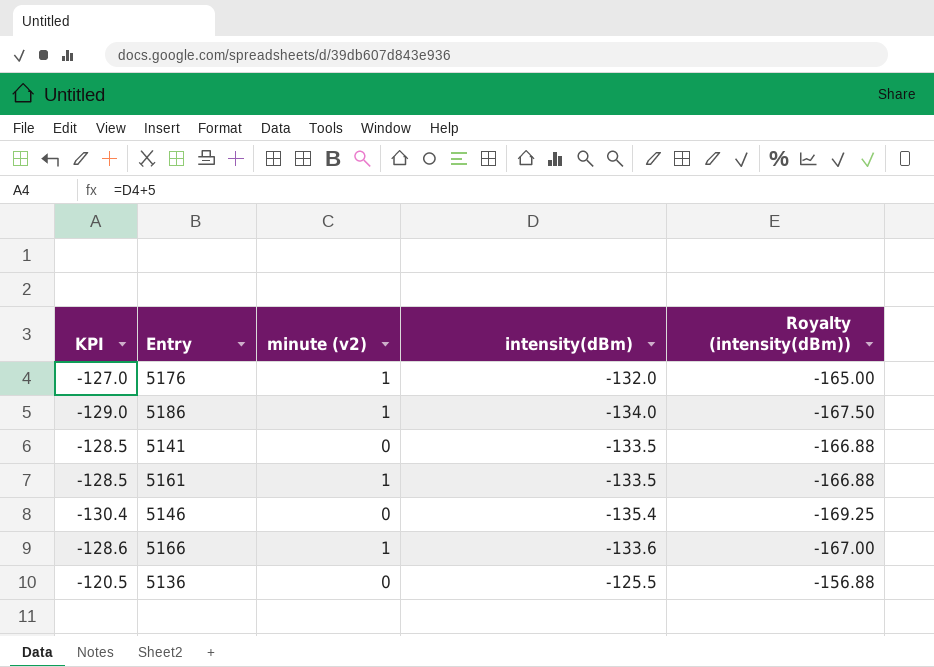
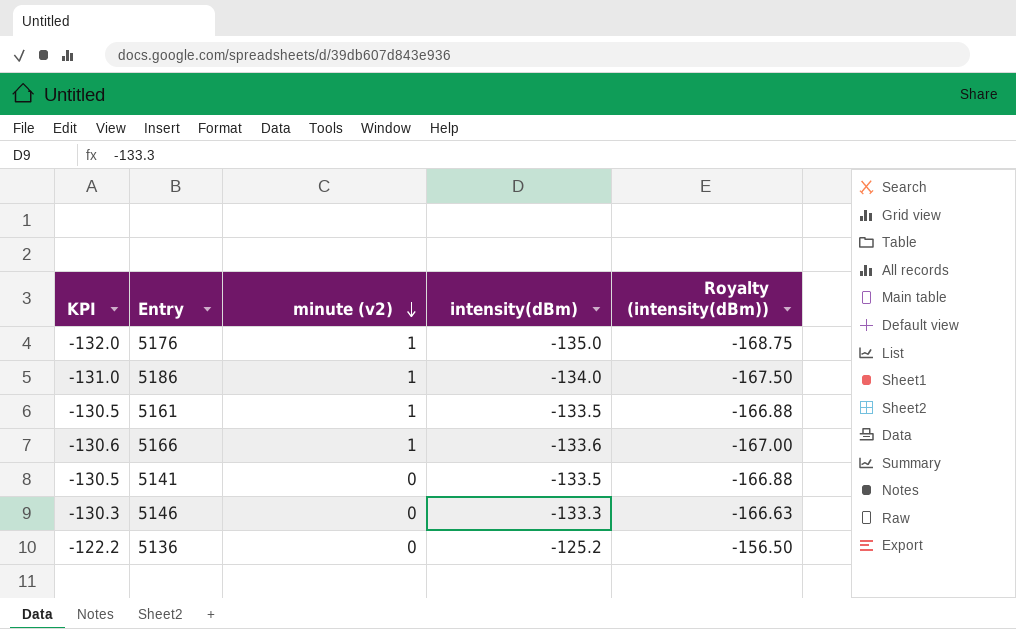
row order: none -> minute (v2) descending
column KPI | formula: [intensity(dBm)] + 5 -> [intensity(dBm)] + 3
5176 | intensity(dBm): -132.0 -> -135.0
5176 | Royalty (intensity(dBm)): -165.00 -> -168.75
5146 | intensity(dBm): -135.4 -> -133.3
5146 | Royalty (intensity(dBm)): -169.25 -> -166.63
5136 | intensity(dBm): -125.5 -> -125.2
5136 | Royalty (intensity(dBm)): -156.88 -> -156.50

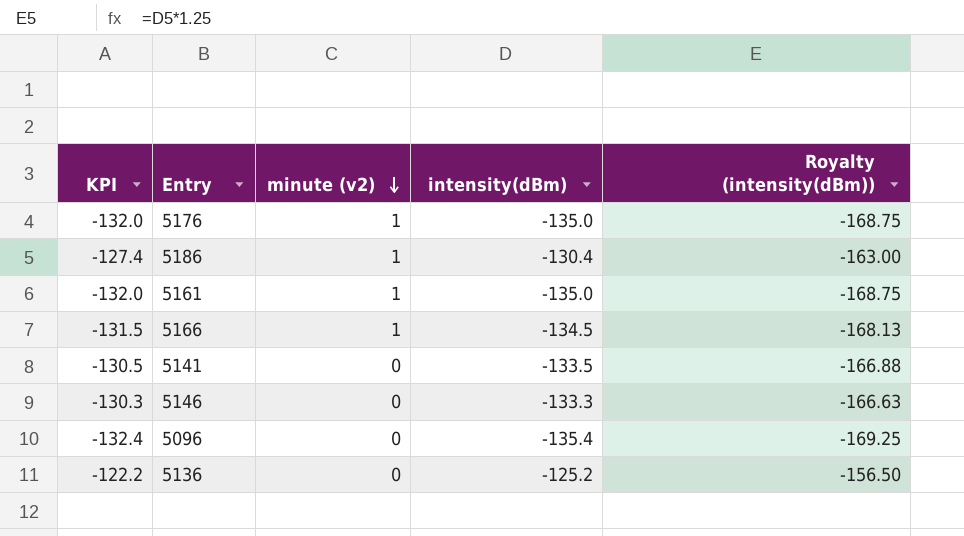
5186 | KPI: -131.0 -> -127.4
5186 | intensity(dBm): -134.0 -> -130.4
5186 | Royalty (intensity(dBm)): -167.50 -> -163.00
5161 | KPI: -130.5 -> -132.0
5161 | intensity(dBm): -133.5 -> -135.0
5161 | Royalty (intensity(dBm)): -166.88 -> -168.75
5166 | KPI: -130.6 -> -131.5
5166 | intensity(dBm): -133.6 -> -134.5
5166 | Royalty (intensity(dBm)): -167.00 -> -168.13
row 5096: none -> -132.4 | 0 | -135.4 | -169.25

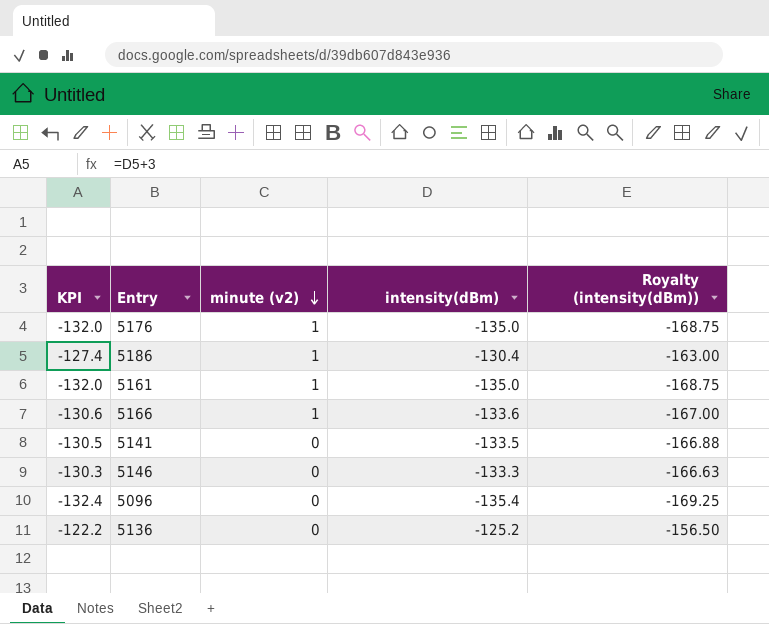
5166 | KPI: -131.5 -> -130.6
5166 | intensity(dBm): -134.5 -> -133.6
5166 | Royalty (intensity(dBm)): -168.13 -> -167.00

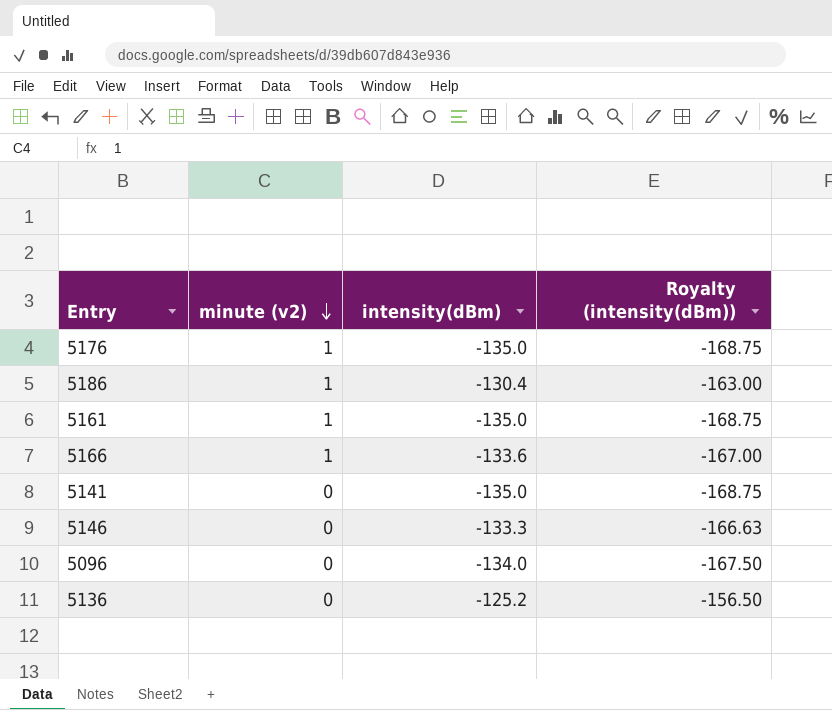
column KPI | formula: [intensity(dBm)] + 3 -> none
5141 | intensity(dBm): -133.5 -> -135.0
5141 | Royalty (intensity(dBm)): -166.88 -> -168.75
5096 | intensity(dBm): -135.4 -> -134.0
5096 | Royalty (intensity(dBm)): -169.25 -> -167.50

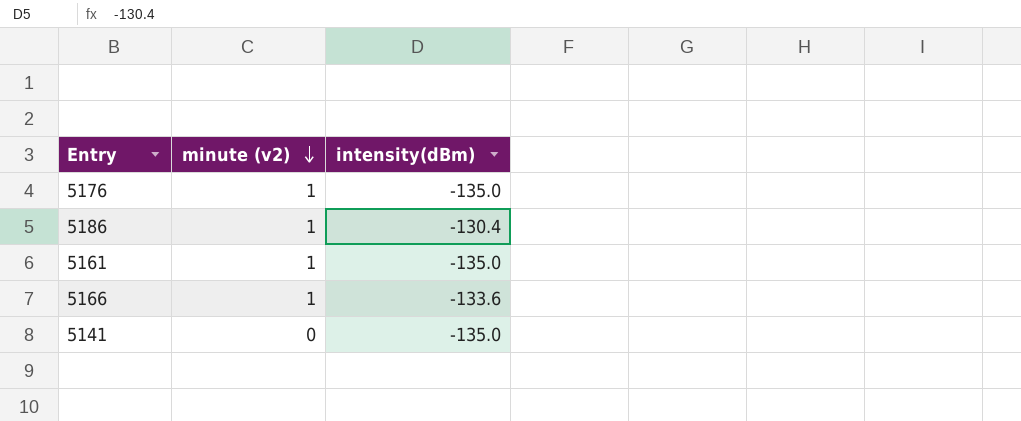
column Royalty (intensity(dBm)) | formula: [intensity(dBm)] * 1.25 -> none
row 5146: 0 | -133.3 | -166.63 -> none
row 5096: 0 | -134.0 | -167.50 -> none
row 5136: 0 | -125.2 | -156.50 -> none

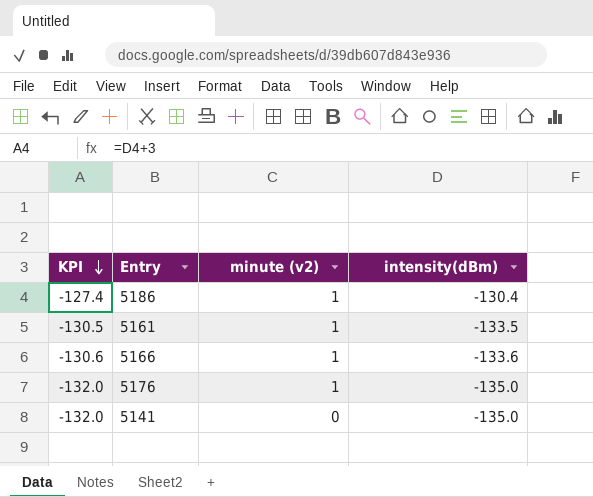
row order: minute (v2) descending -> KPI descending
column KPI | formula: none -> [intensity(dBm)] + 3
5161 | intensity(dBm): -135.0 -> -133.5

